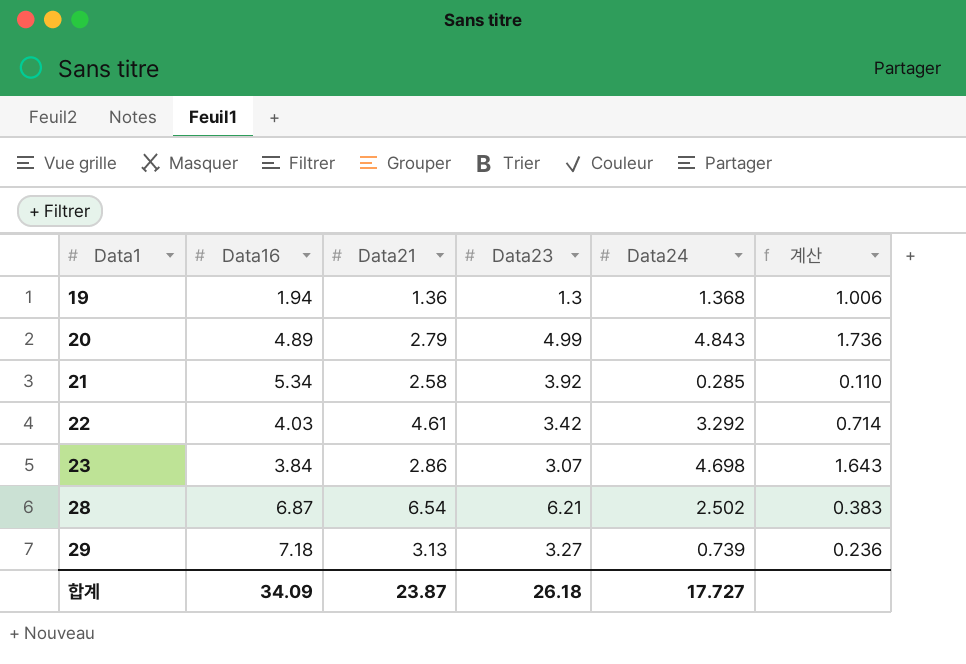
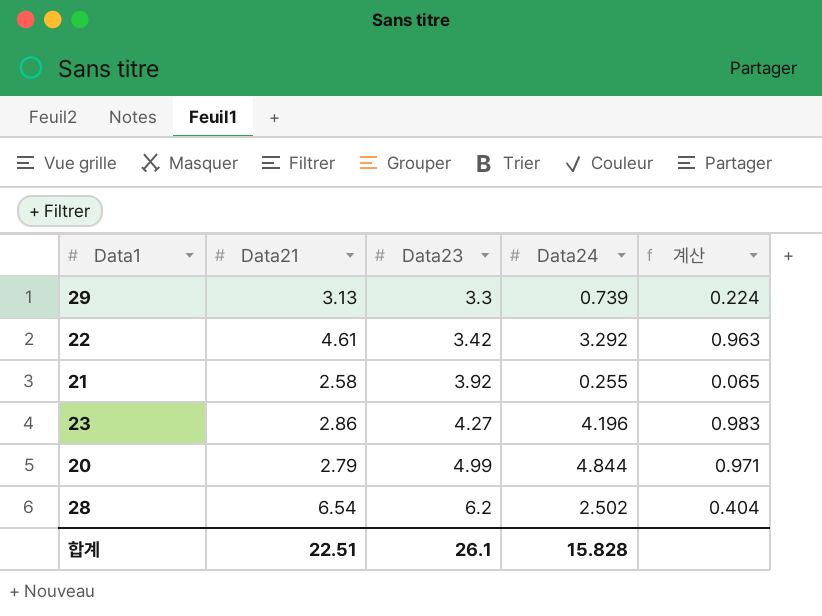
row order: Data1 ascending -> Data23 ascending
column Data16 | position: 2 -> none
column 계산 | formula: [Data24] / [Data21] -> [Data24] / [Data23]
row 19: 1.94 | 1.36 | 1.3 | 1.368 | 1.006 -> none
29 | Data23: 3.27 -> 3.3
21 | Data24: 0.285 -> 0.255
23 | Data23: 3.07 -> 4.27
23 | Data24: 4.698 -> 4.196
20 | Data24: 4.843 -> 4.844
28 | Data23: 6.21 -> 6.2
합계 | Data21: 23.87 -> 22.51
합계 | Data23: 26.18 -> 26.1
합계 | Data24: 17.727 -> 15.828

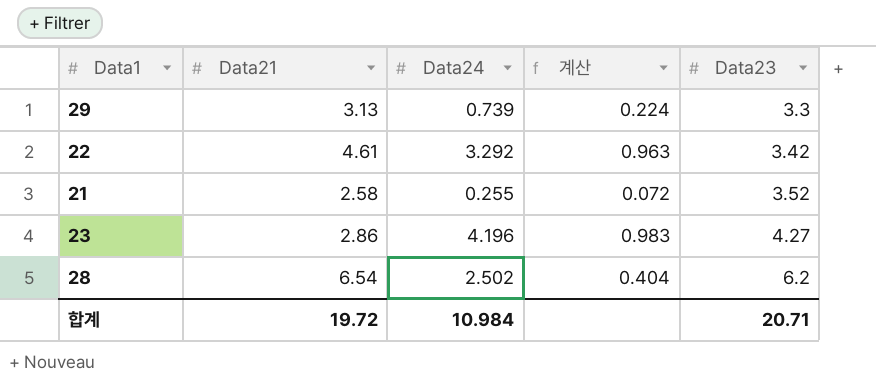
column Data23 | position: 3 -> 5
row 20: 2.79 | 4.99 | 4.844 | 0.971 -> none
21 | 계산: 0.065 -> 0.072
21 | Data23: 3.92 -> 3.52
합계 | Data21: 22.51 -> 19.72
합계 | Data24: 15.828 -> 10.984
합계 | Data23: 26.1 -> 20.71

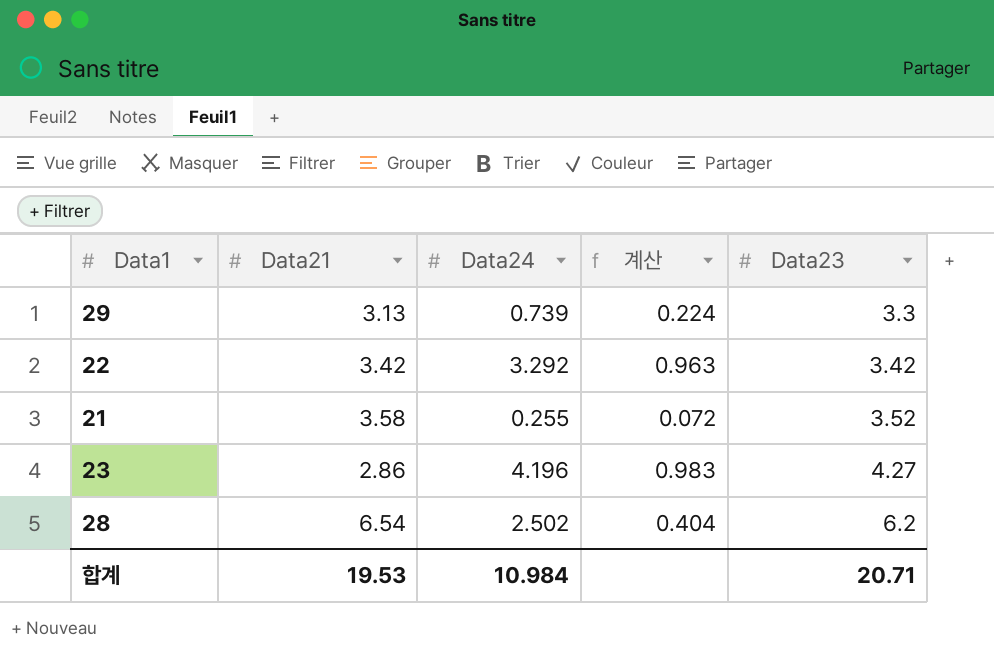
22 | Data21: 4.61 -> 3.42
21 | Data21: 2.58 -> 3.58
합계 | Data21: 19.72 -> 19.53

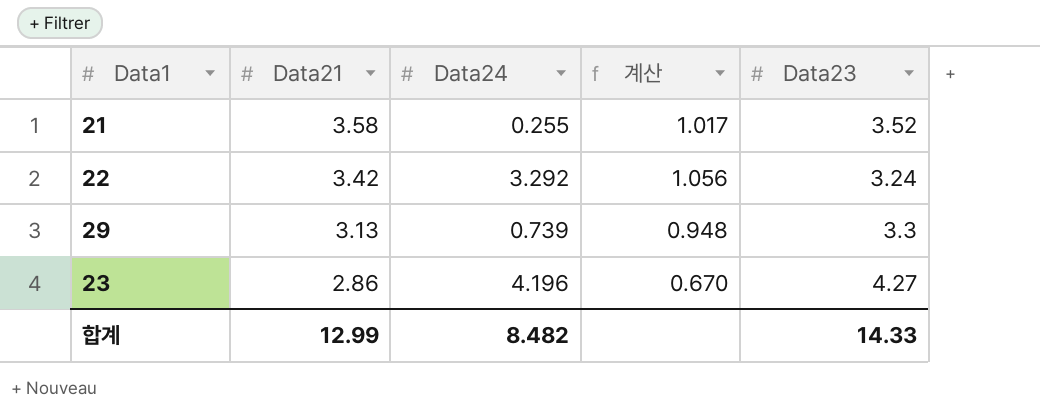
row order: Data23 ascending -> Data21 descending
column 계산 | formula: [Data24] / [Data23] -> [Data21] / [Data23]
row 28: 6.54 | 2.502 | 0.404 | 6.2 -> none
22 | Data23: 3.42 -> 3.24
합계 | Data21: 19.53 -> 12.99
합계 | Data24: 10.984 -> 8.482
합계 | Data23: 20.71 -> 14.33

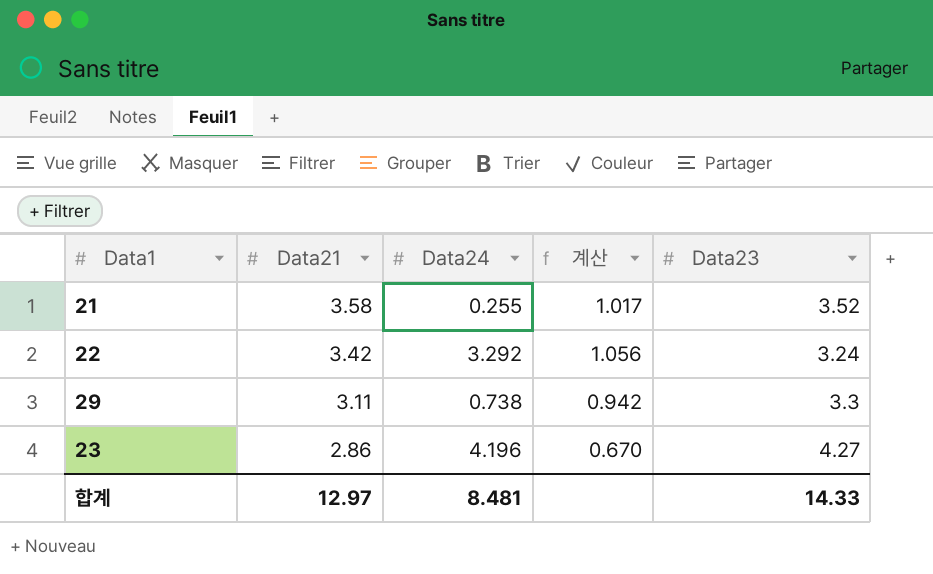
29 | Data21: 3.13 -> 3.11
29 | Data24: 0.739 -> 0.738
29 | 계산: 0.948 -> 0.942
합계 | Data21: 12.99 -> 12.97
합계 | Data24: 8.482 -> 8.481

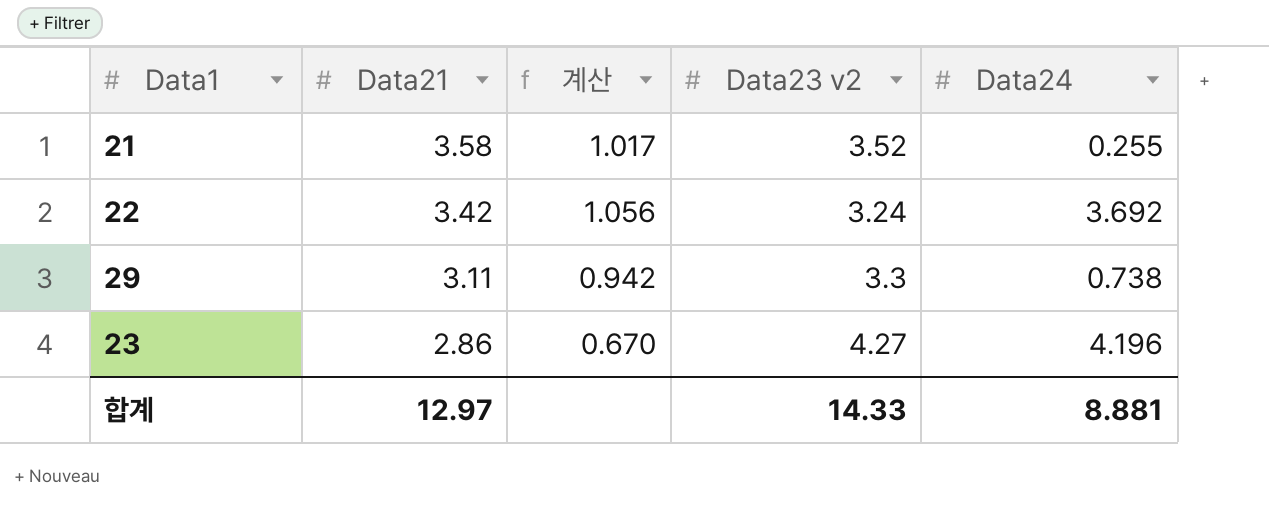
column name: Data23 -> Data23 v2
column Data24 | position: 3 -> 5
22 | Data24: 3.292 -> 3.692
합계 | Data24: 8.481 -> 8.881

